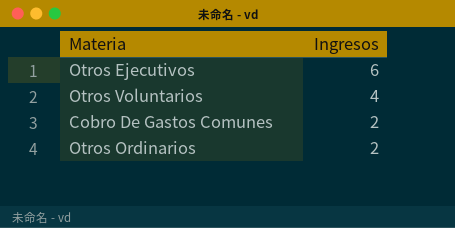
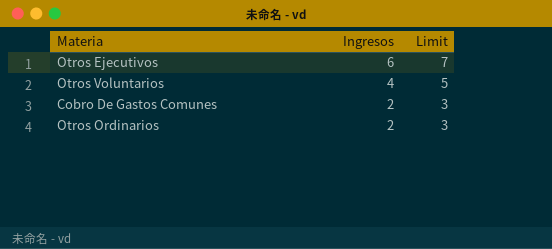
column Limit | formula: none -> [Ingresos] + 1

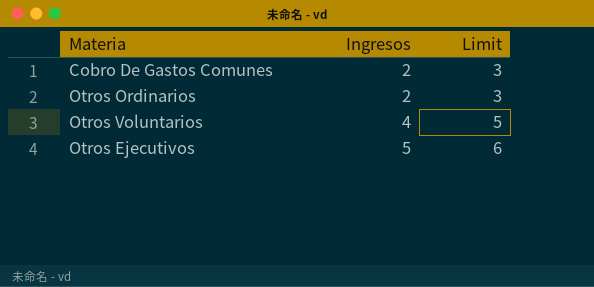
row order: Ingresos descending -> Ingresos ascending
Otros Ejecutivos | Ingresos: 6 -> 5
Otros Ejecutivos | Limit: 7 -> 6

